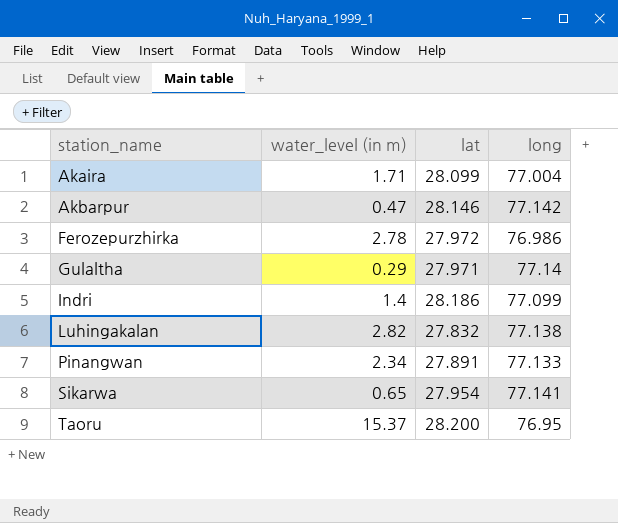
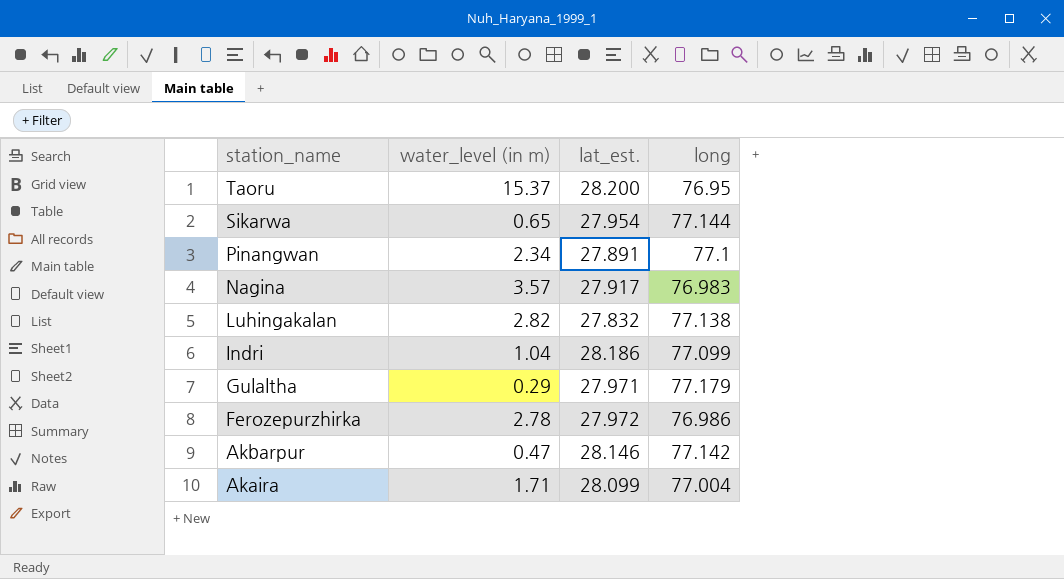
row order: station_name ascending -> station_name descending
column name: lat -> lat_est.
Sikarwa | long: 77.141 -> 77.144
Pinangwan | long: 77.133 -> 77.1
row Nagina: none -> 3.57 | 27.917 | 76.983
Indri | water_level (in m): 1.4 -> 1.04
Gulaltha | long: 77.14 -> 77.179

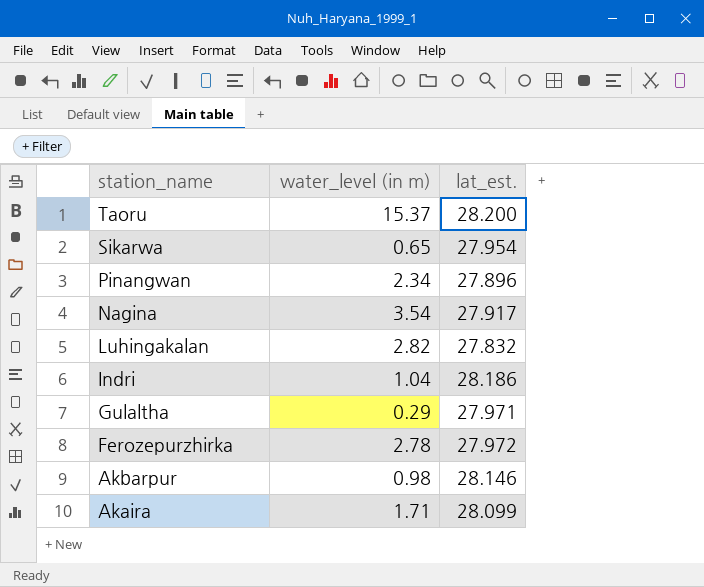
column long | position: 4 -> none
Pinangwan | lat_est.: 27.891 -> 27.896
Nagina | water_level (in m): 3.57 -> 3.54
Akbarpur | water_level (in m): 0.47 -> 0.98

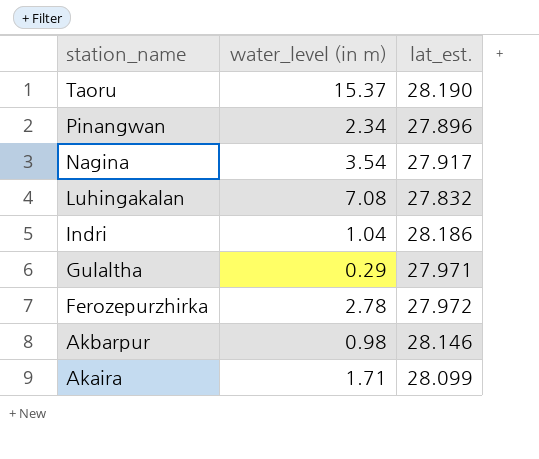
row Sikarwa: 0.65 | 27.954 -> none
Taoru | lat_est.: 28.200 -> 28.190
Luhingakalan | water_level (in m): 2.82 -> 7.08

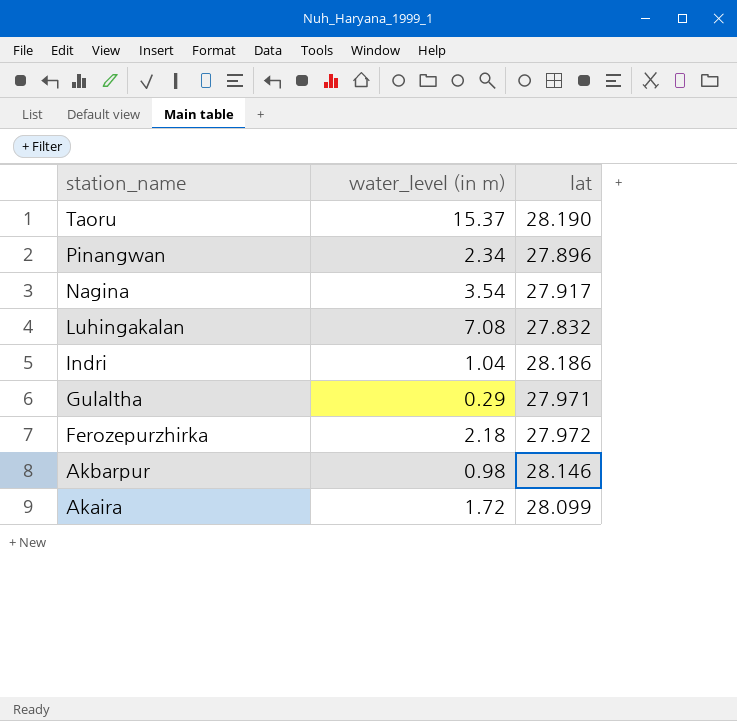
column name: lat_est. -> lat
Ferozepurzhirka | water_level (in m): 2.78 -> 2.18
Akaira | water_level (in m): 1.71 -> 1.72

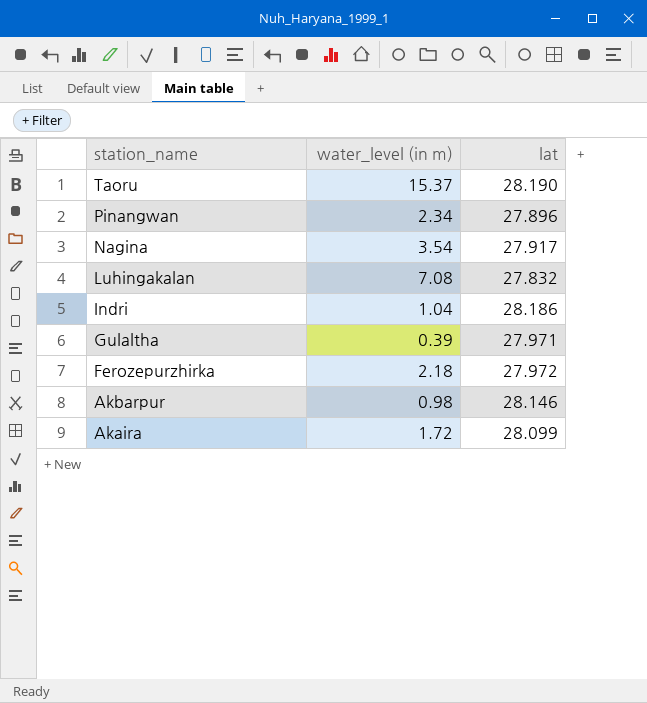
Gulaltha | water_level (in m): 0.29 -> 0.39

